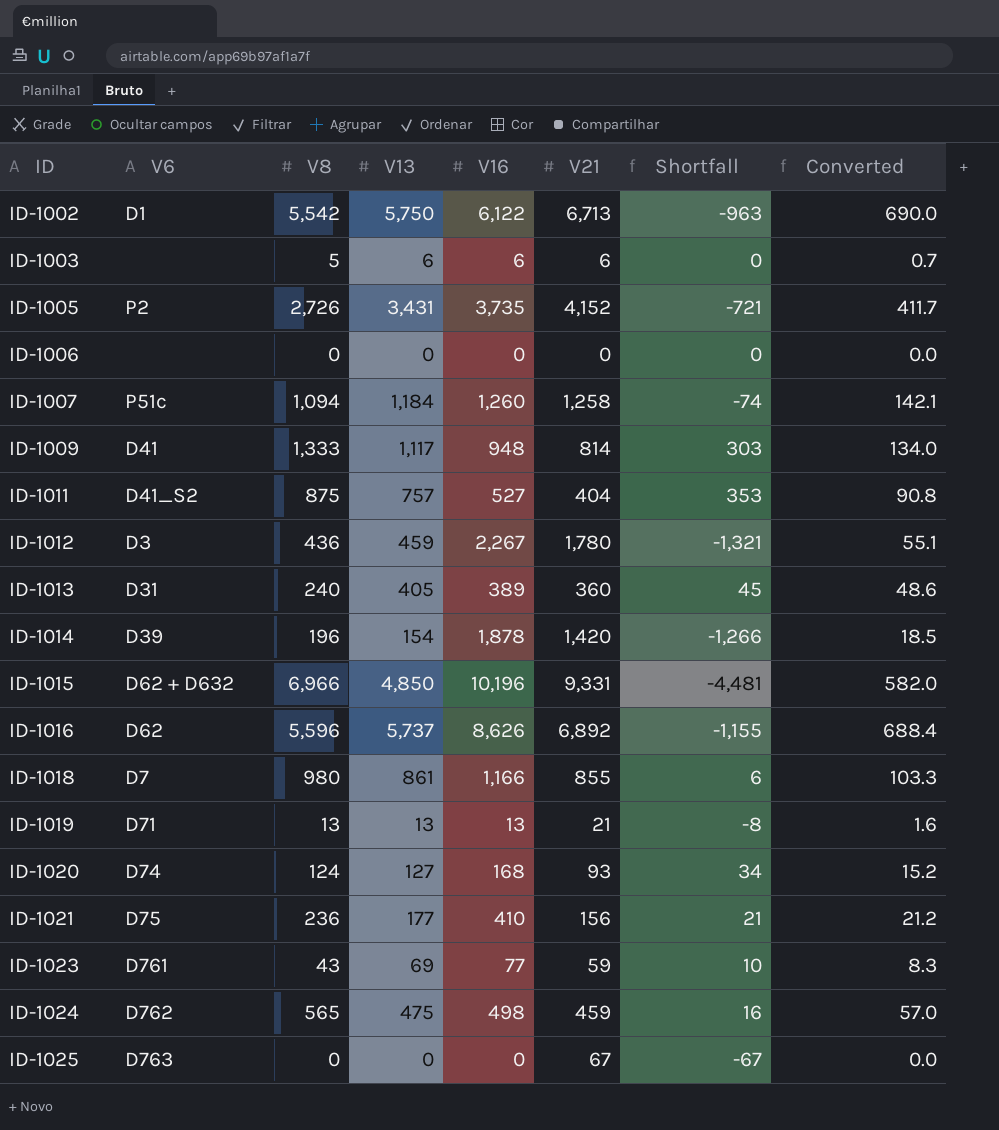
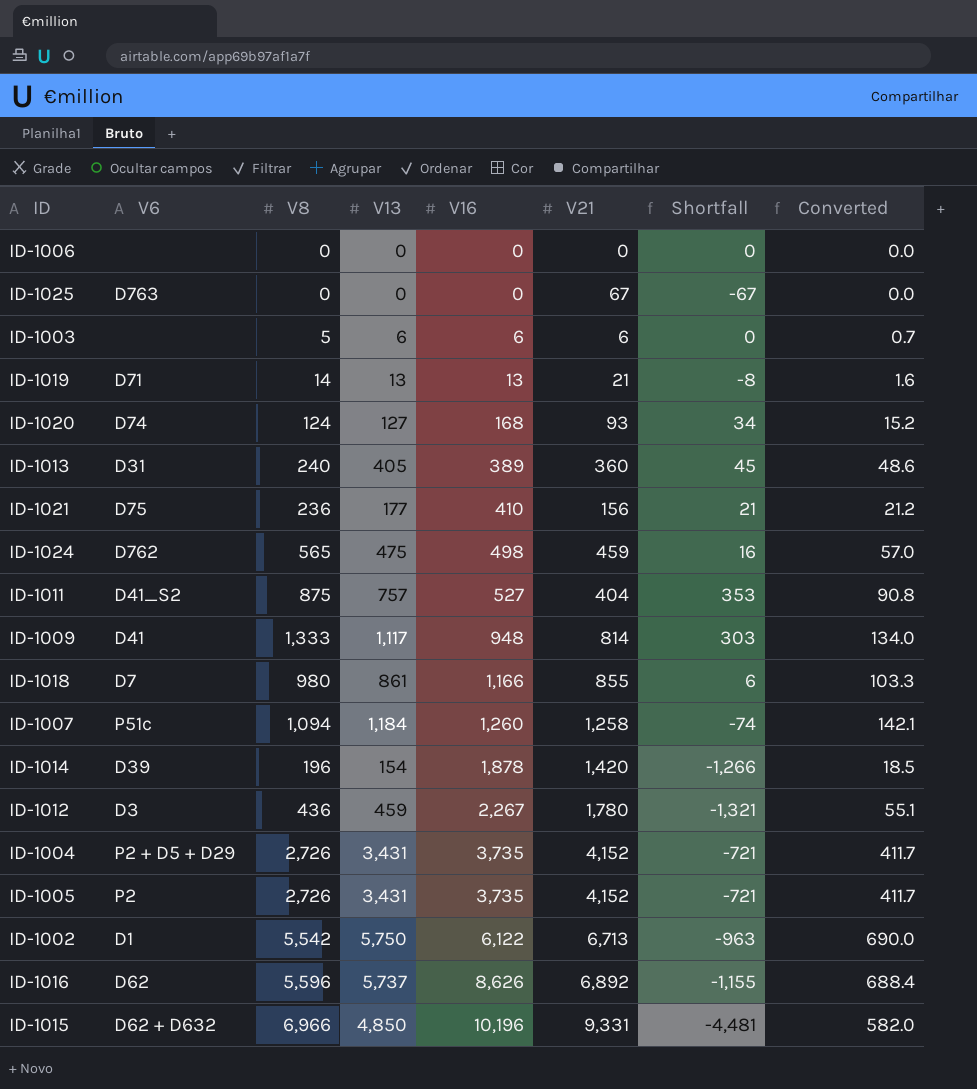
row order: ID ascending -> V16 ascending
row ID-1023: D761 | 43 | 69 | 77 | 59 | 10 | 8.3 -> none
ID-1019 | V8: 13 -> 14
row ID-1004: none -> P2 + D5 + D29 | 2,726 | 3,431 | 3,735 | 4,152 | -721 | 411.7

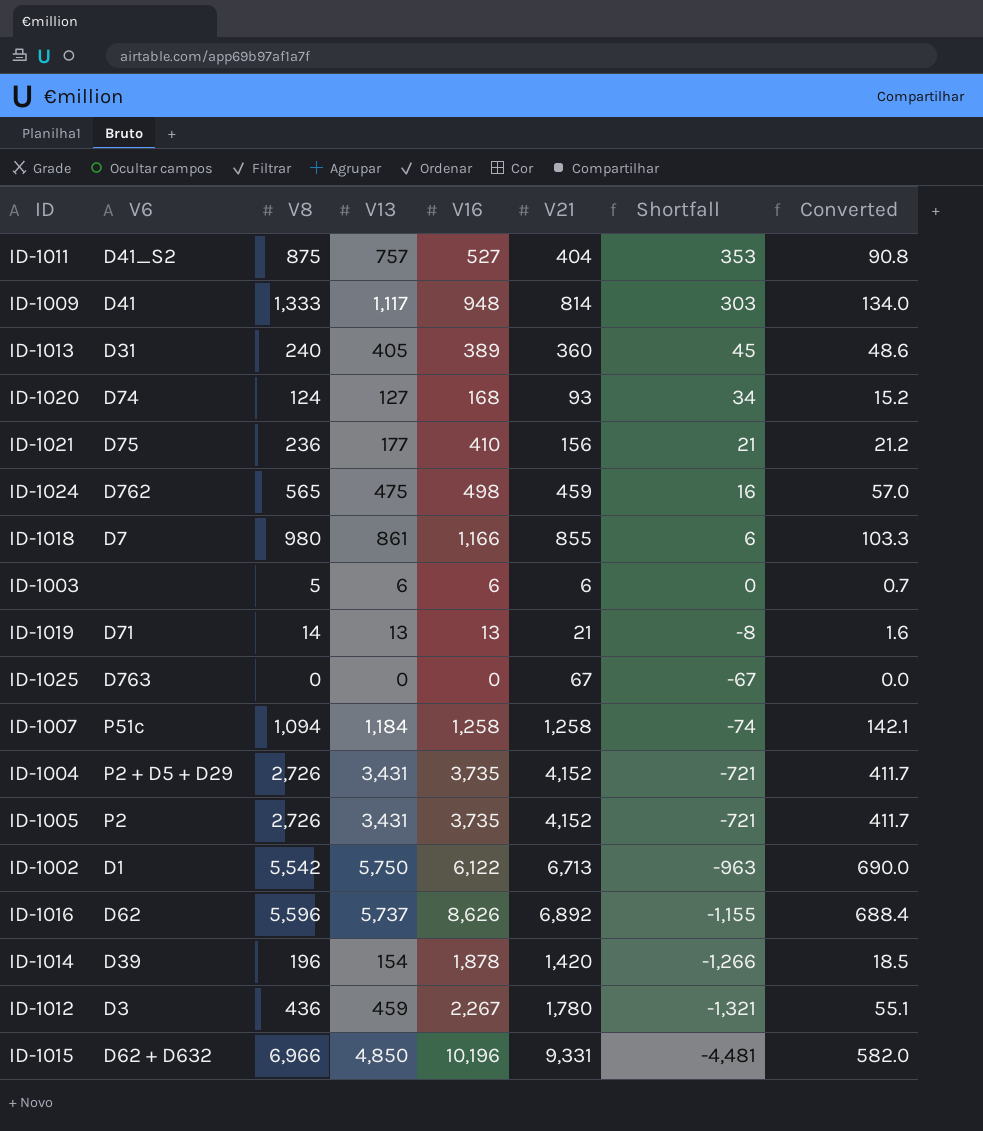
row order: V16 ascending -> Shortfall descending
row ID-1006: none | 0 | 0 | 0 | 0 | 0 | 0.0 -> none
ID-1007 | V16: 1,260 -> 1,258

